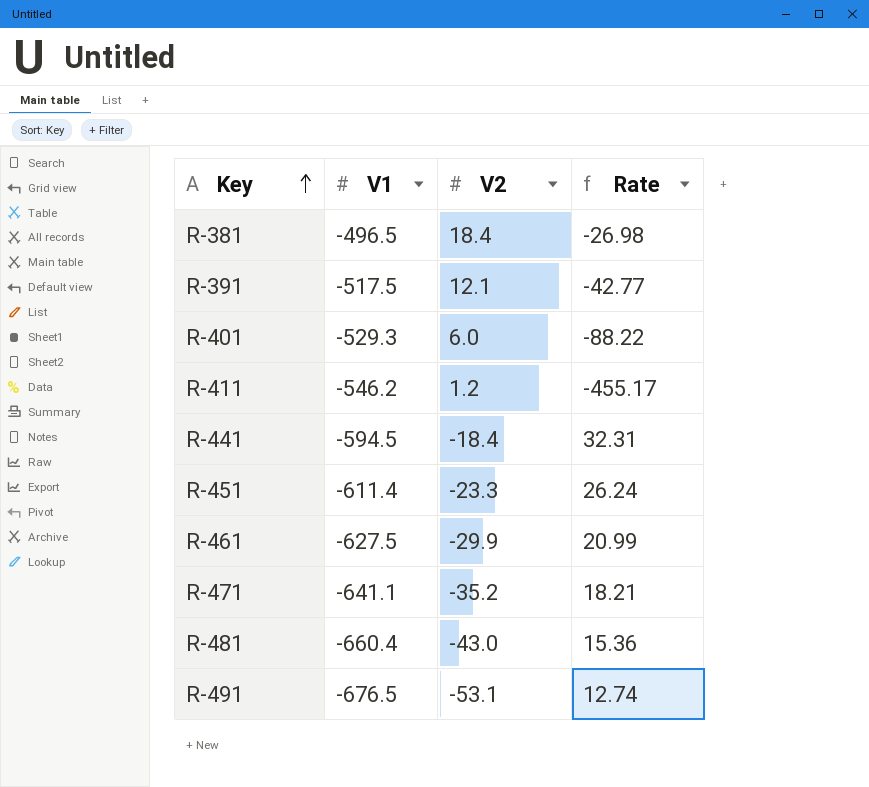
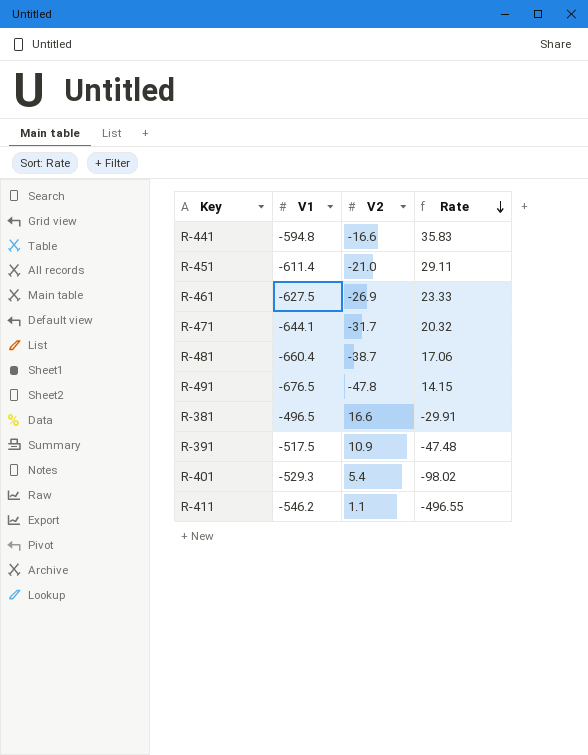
row order: Key ascending -> Rate descending
R-441 | V1: -594.5 -> -594.8
R-441 | V2: -18.4 -> -16.6
R-441 | Rate: 32.31 -> 35.83
R-451 | V2: -23.3 -> -21.0
R-451 | Rate: 26.24 -> 29.11
R-461 | V2: -29.9 -> -26.9
R-461 | Rate: 20.99 -> 23.33
R-471 | V1: -641.1 -> -644.1
R-471 | V2: -35.2 -> -31.7
R-471 | Rate: 18.21 -> 20.32
R-481 | V2: -43.0 -> -38.7
R-481 | Rate: 15.36 -> 17.06
R-491 | V2: -53.1 -> -47.8
R-491 | Rate: 12.74 -> 14.15
R-381 | V2: 18.4 -> 16.6
R-381 | Rate: -26.98 -> -29.91
R-391 | V2: 12.1 -> 10.9
R-391 | Rate: -42.77 -> -47.48
R-401 | V2: 6.0 -> 5.4
R-401 | Rate: -88.22 -> -98.02
R-411 | V2: 1.2 -> 1.1
R-411 | Rate: -455.17 -> -496.55

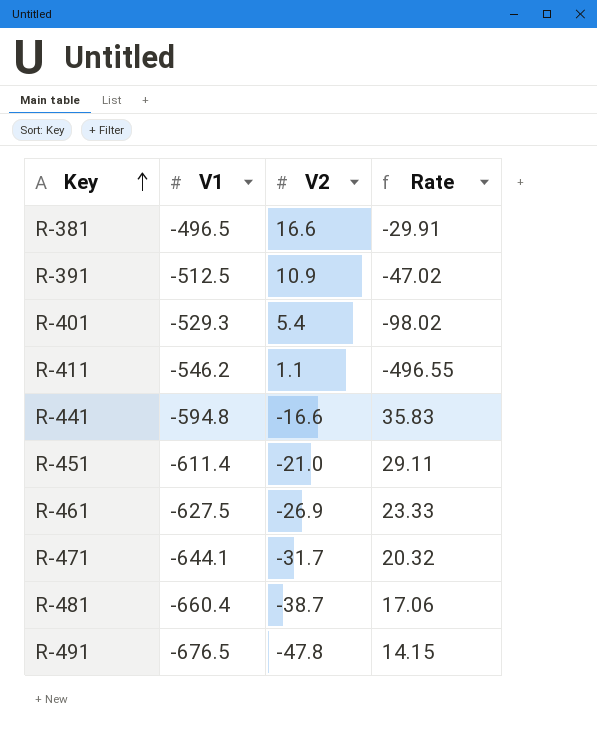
row order: Rate descending -> Key ascending
R-391 | V1: -517.5 -> -512.5
R-391 | Rate: -47.48 -> -47.02

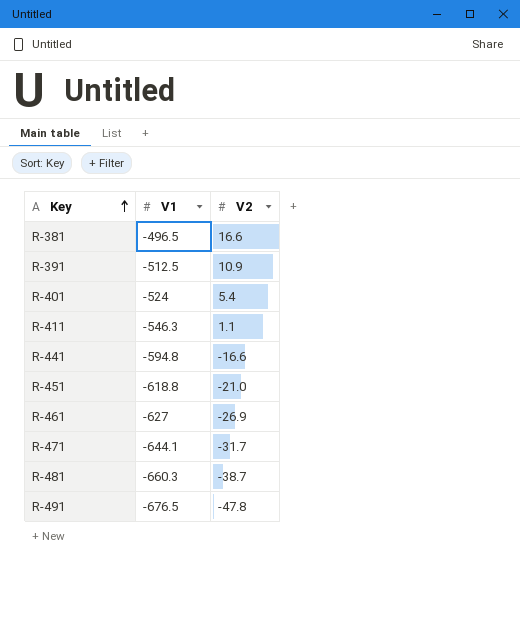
column Rate | formula: [V1] / [V2] -> none
R-401 | V1: -529.3 -> -524
R-411 | V1: -546.2 -> -546.3
R-451 | V1: -611.4 -> -618.8
R-461 | V1: -627.5 -> -627
R-481 | V1: -660.4 -> -660.3

